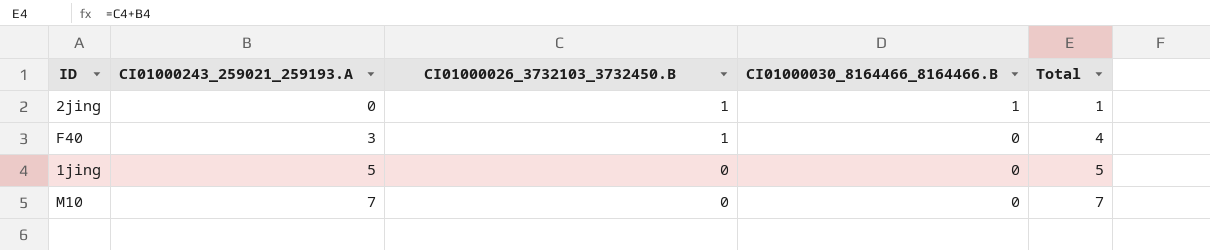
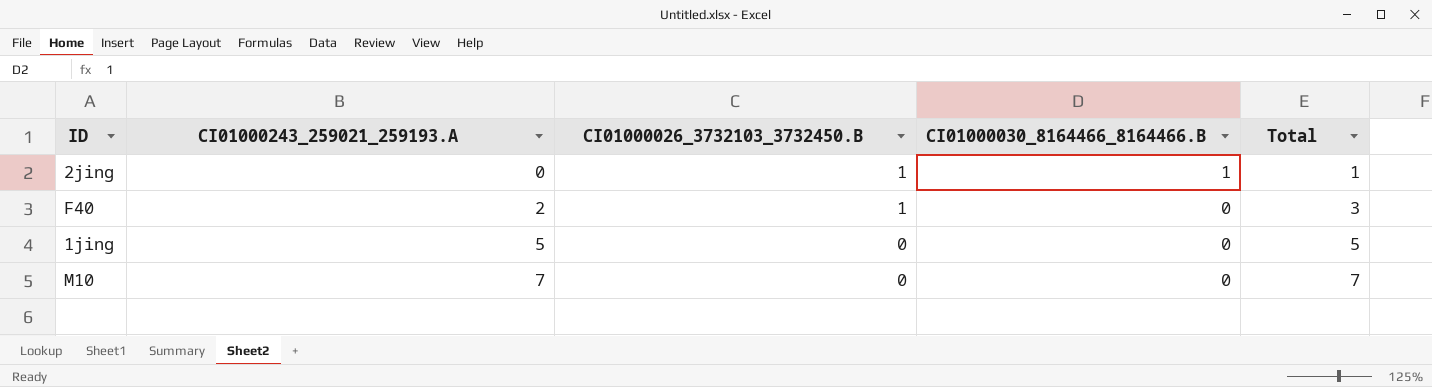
F40 | CI01000243_259021_259193.A: 3 -> 2
F40 | Total: 4 -> 3

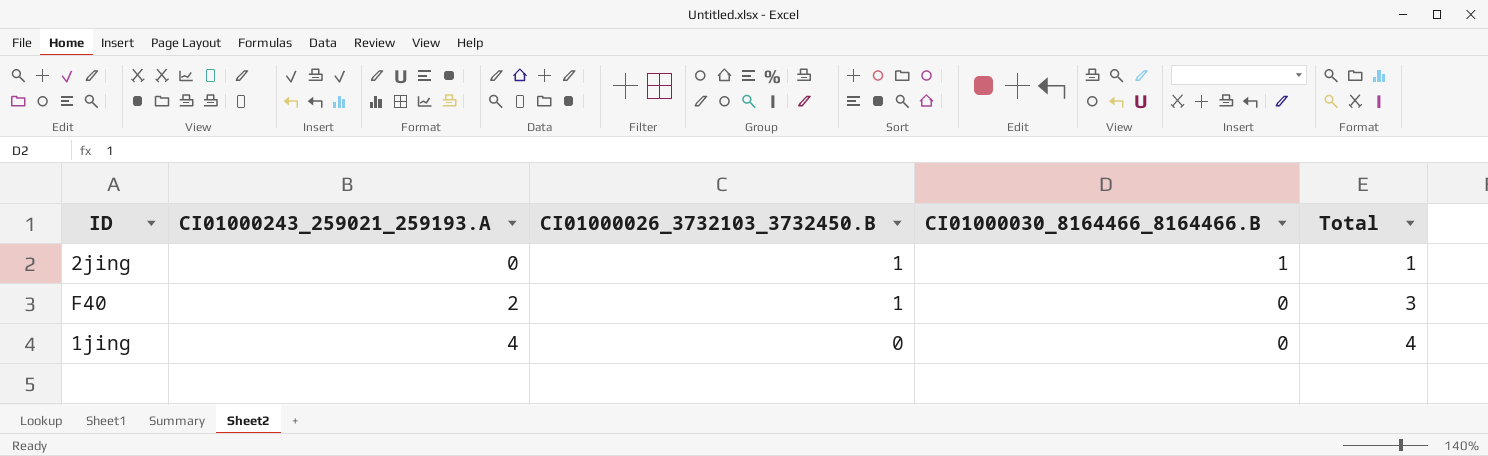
row M10: 7 | 0 | 0 | 7 -> none
1jing | CI01000243_259021_259193.A: 5 -> 4
1jing | Total: 5 -> 4

